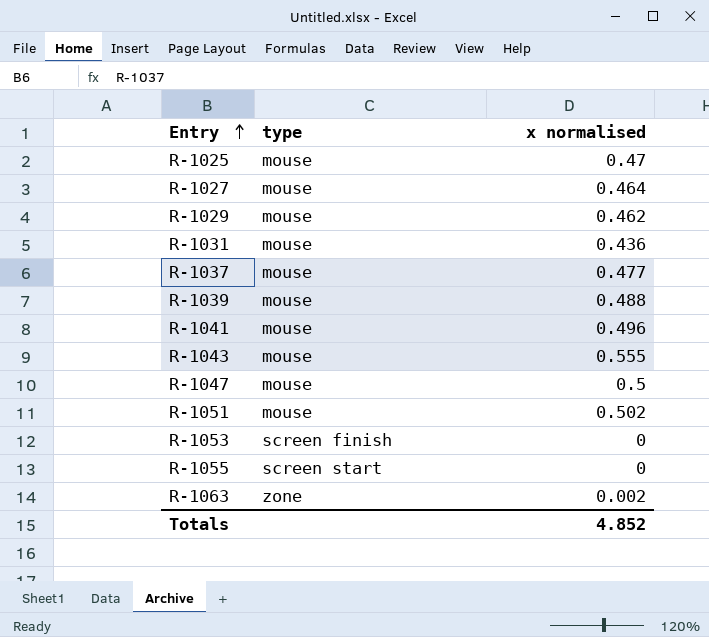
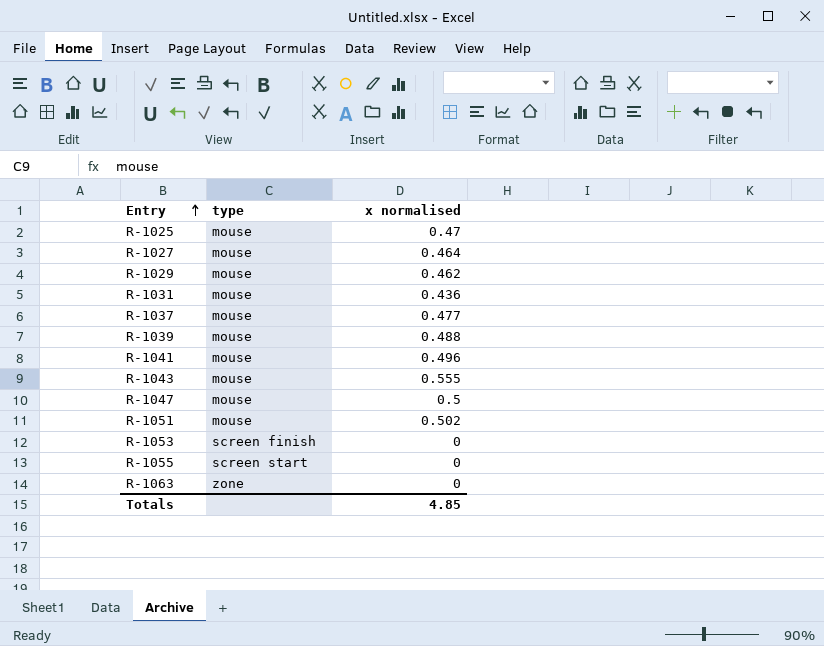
R-1063 | x normalised: 0.002 -> 0
Totals | x normalised: 4.852 -> 4.85

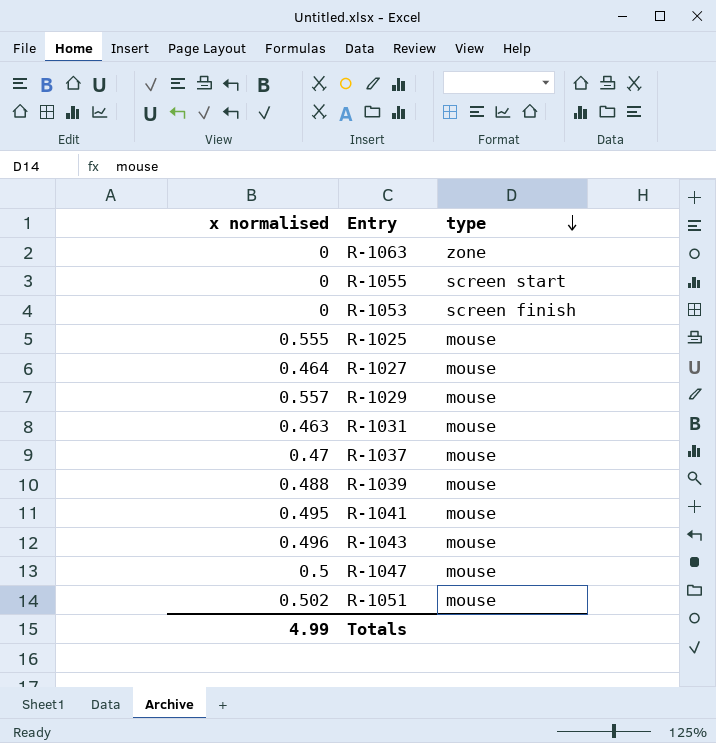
row order: Entry ascending -> type descending
column x normalised | position: 3 -> 1
R-1025 | x normalised: 0.47 -> 0.555
R-1029 | x normalised: 0.462 -> 0.557
R-1031 | x normalised: 0.436 -> 0.463
R-1037 | x normalised: 0.477 -> 0.47
R-1041 | x normalised: 0.496 -> 0.495
R-1043 | x normalised: 0.555 -> 0.496
Totals | x normalised: 4.85 -> 4.99

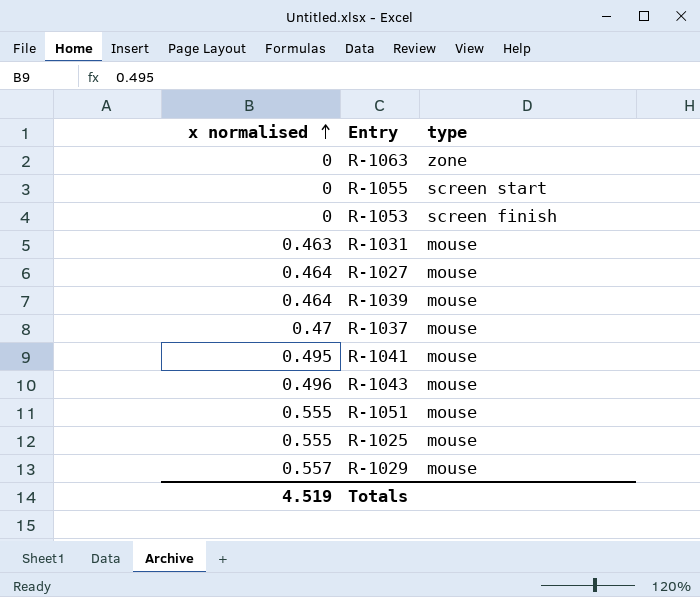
row order: type descending -> x normalised ascending
row R-1047: 0.5 | mouse -> none
R-1039 | x normalised: 0.488 -> 0.464
R-1051 | x normalised: 0.502 -> 0.555
Totals | x normalised: 4.99 -> 4.519

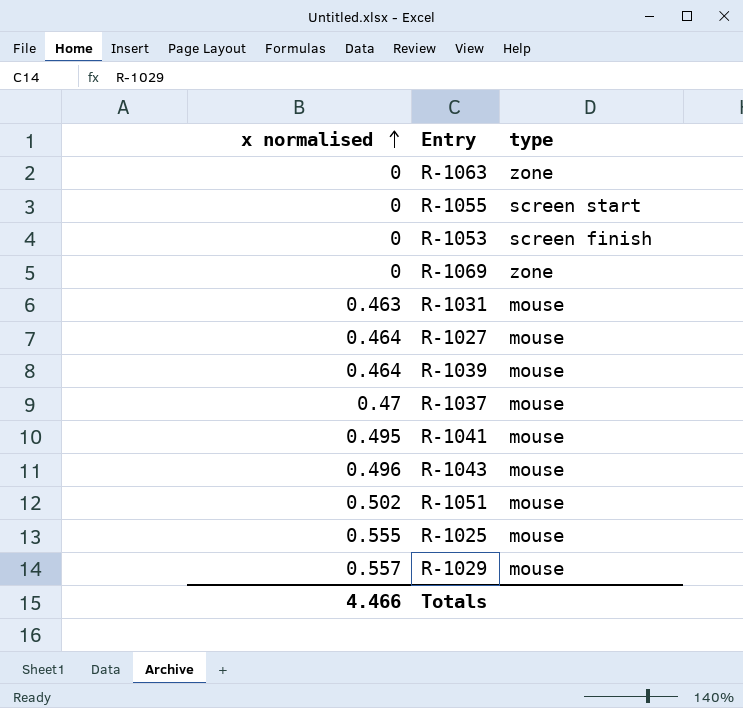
row R-1069: none -> 0 | zone
R-1051 | x normalised: 0.555 -> 0.502
Totals | x normalised: 4.519 -> 4.466

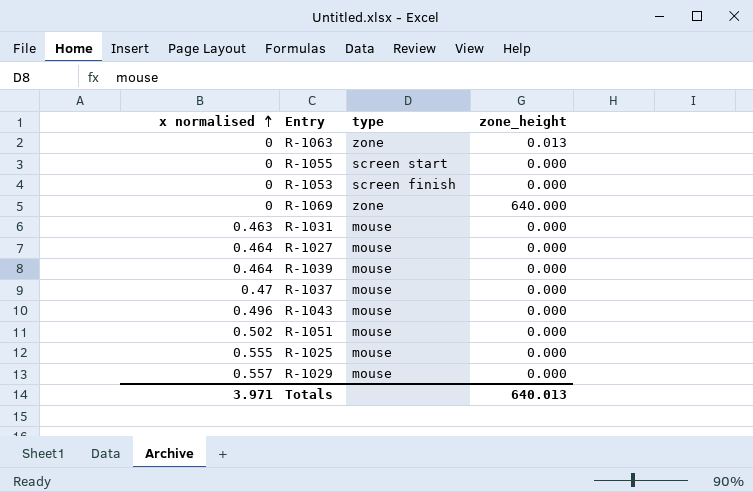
column zone_height | position: none -> 4
row R-1041: 0.495 | mouse -> none
Totals | x normalised: 4.466 -> 3.971

